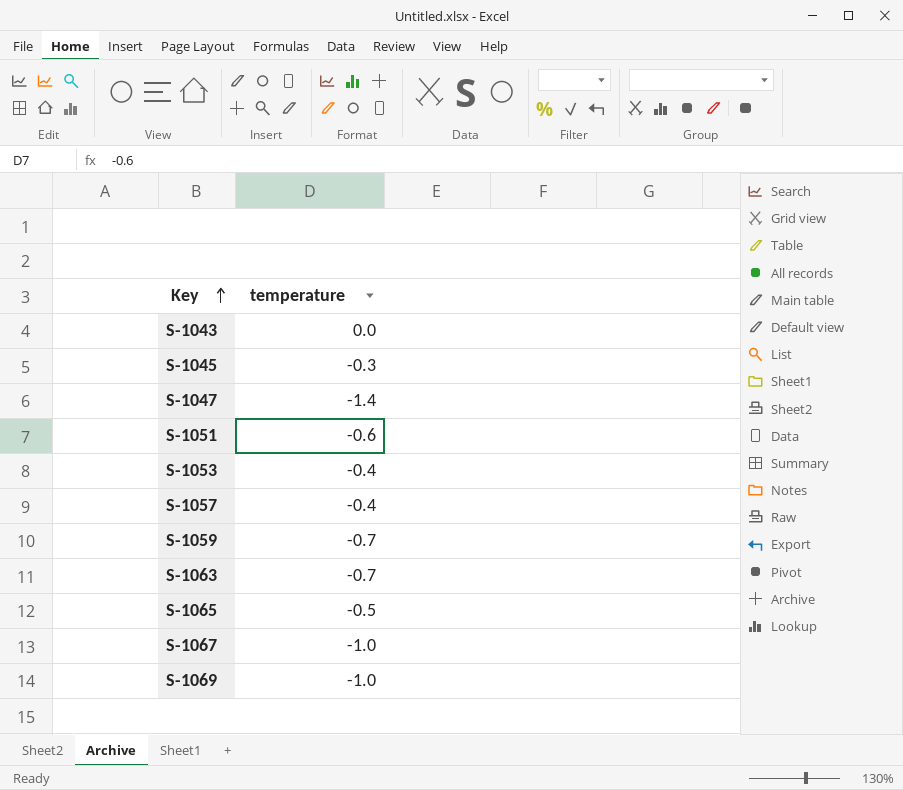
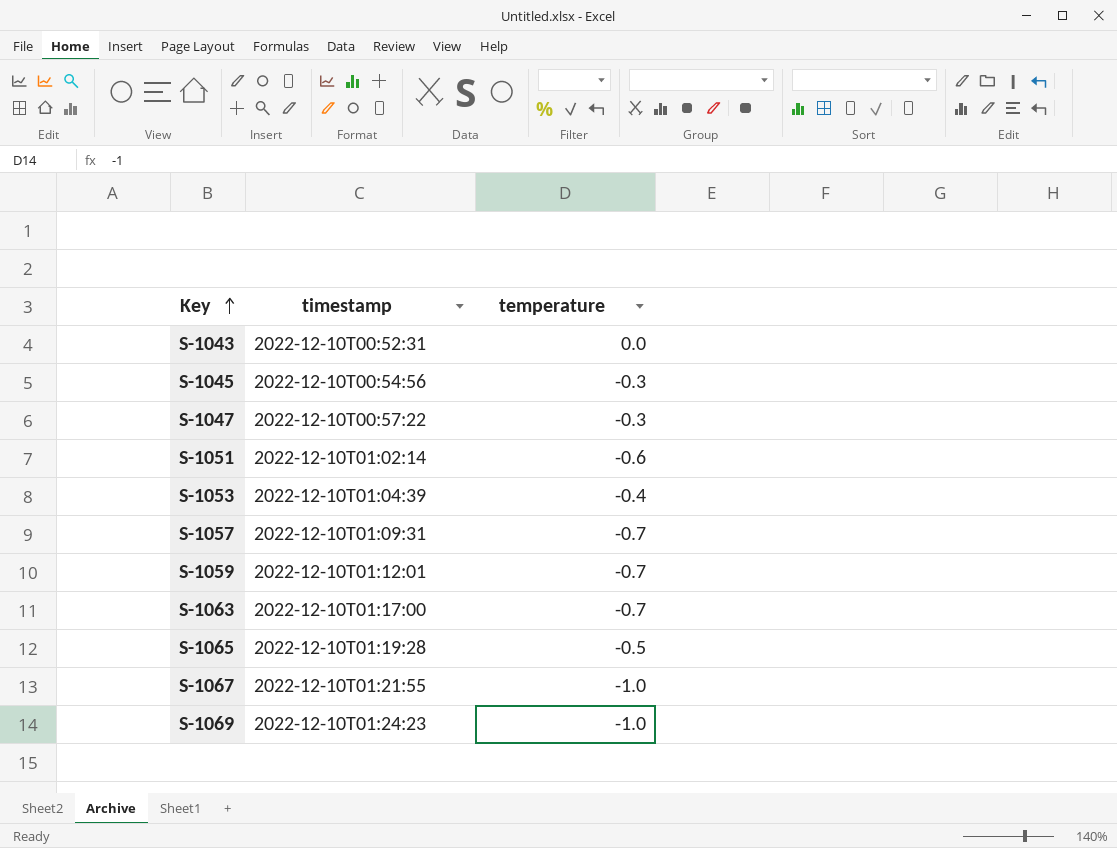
column timestamp | position: none -> 2
S-1047 | temperature: -1.4 -> -0.3
S-1057 | temperature: -0.4 -> -0.7

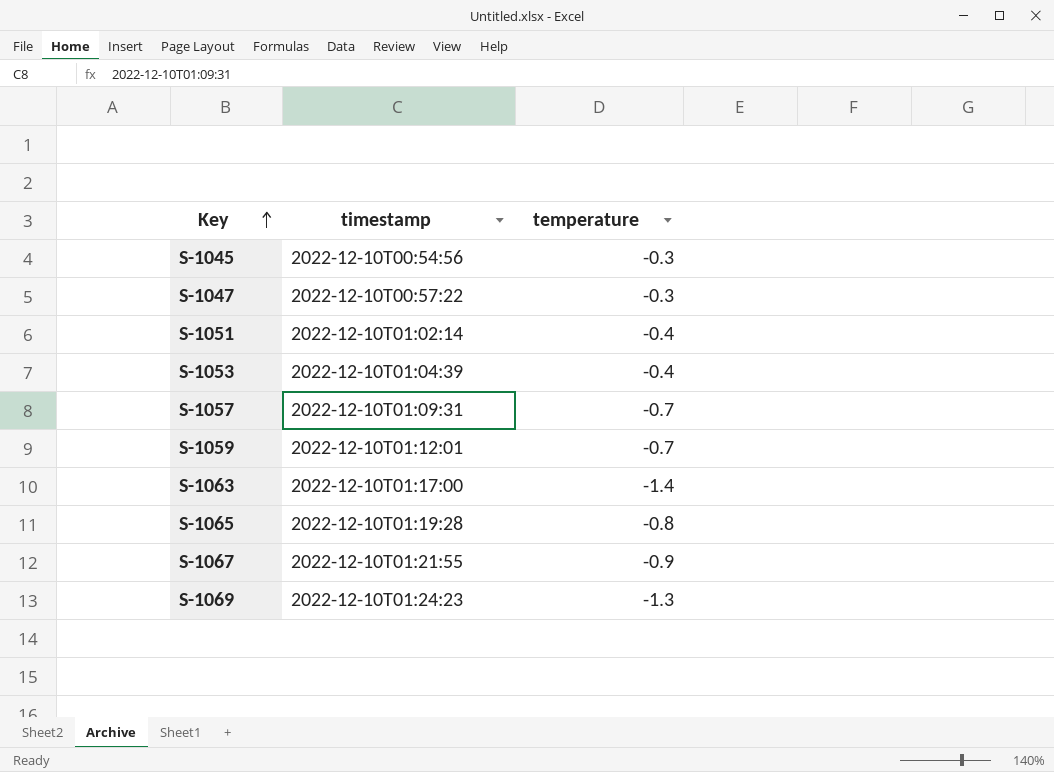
row S-1043: 2022-12-10T00:52:31 | 0.0 -> none
S-1051 | temperature: -0.6 -> -0.4
S-1063 | temperature: -0.7 -> -1.4
S-1065 | temperature: -0.5 -> -0.8
S-1067 | temperature: -1.0 -> -0.9
S-1069 | temperature: -1.0 -> -1.3

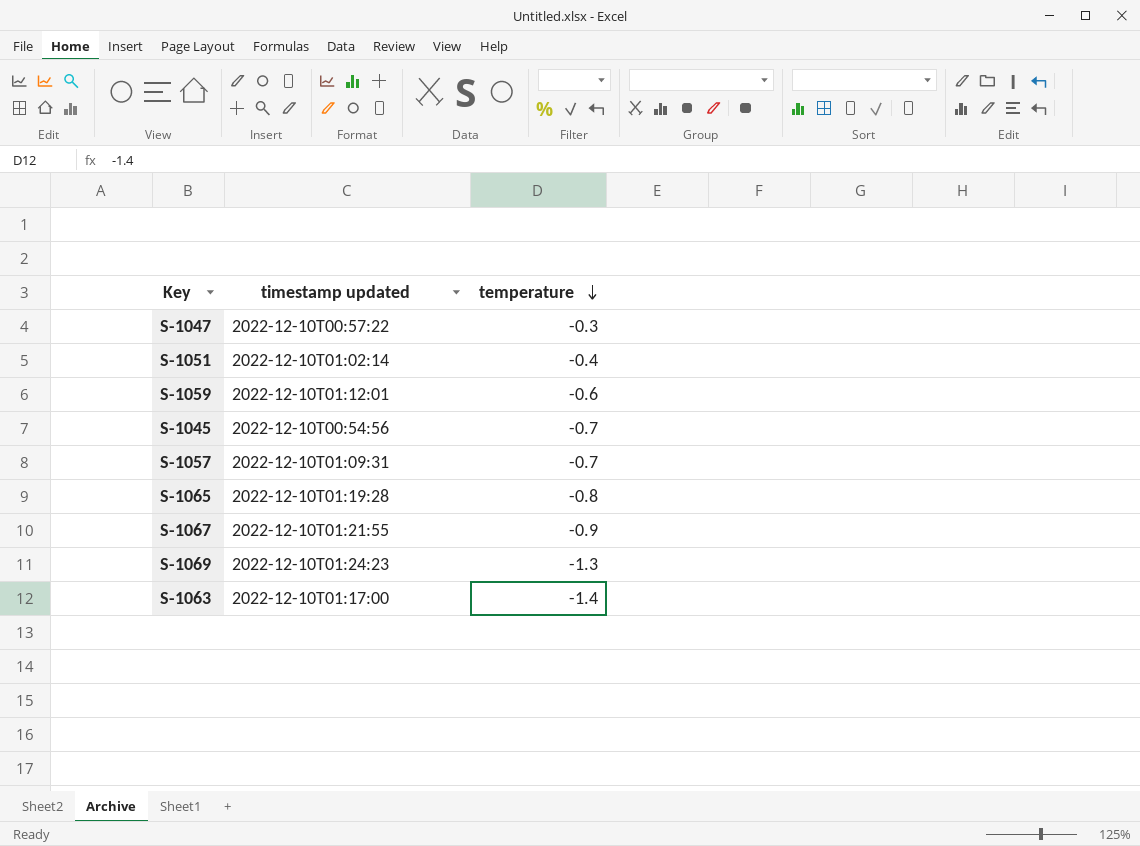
row order: Key ascending -> temperature descending
column name: timestamp -> timestamp updated
row S-1053: 2022-12-10T01:04:39 | -0.4 -> none
S-1059 | temperature: -0.7 -> -0.6
S-1045 | temperature: -0.3 -> -0.7

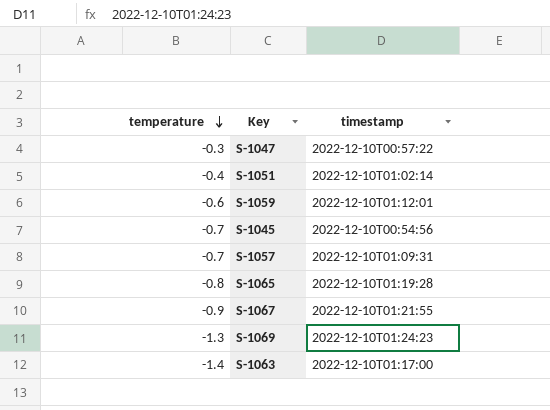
column temperature | position: 3 -> 1
column name: timestamp updated -> timestamp

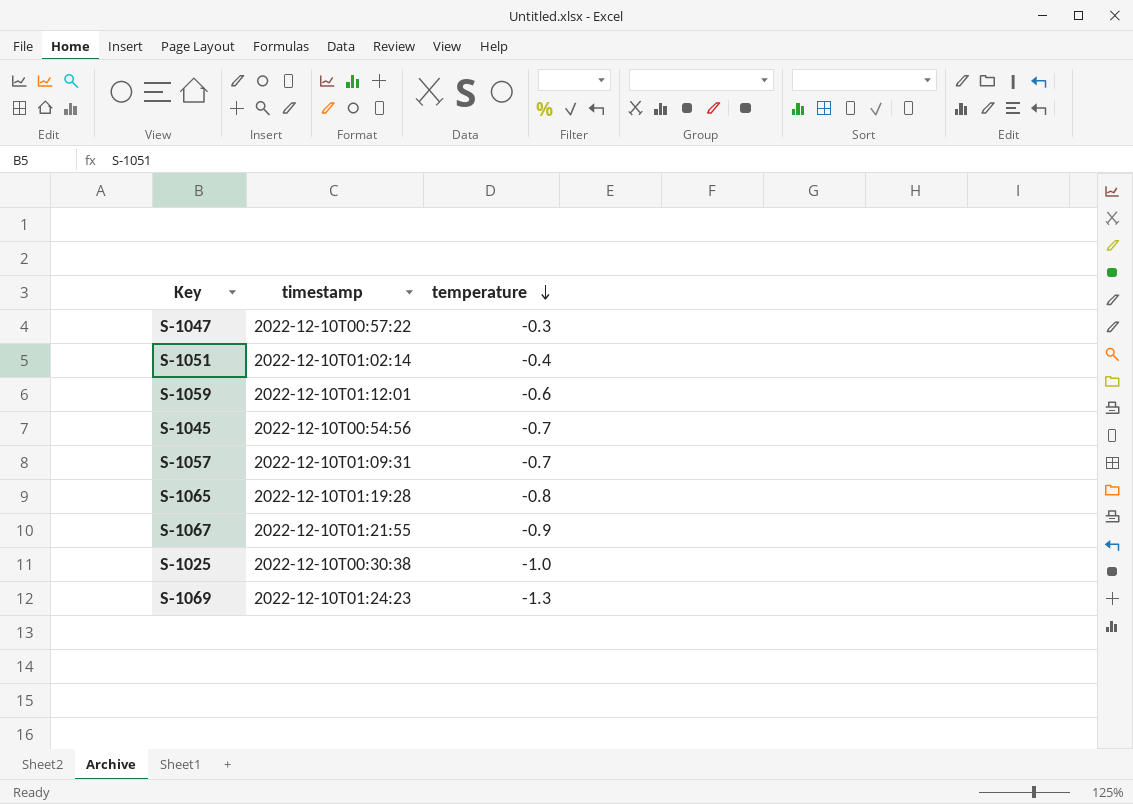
column temperature | position: 1 -> 3
row S-1063: -1.4 | 2022-12-10T01:17:00 -> none
row S-1025: none -> 2022-12-10T00:30:38 | -1.0

